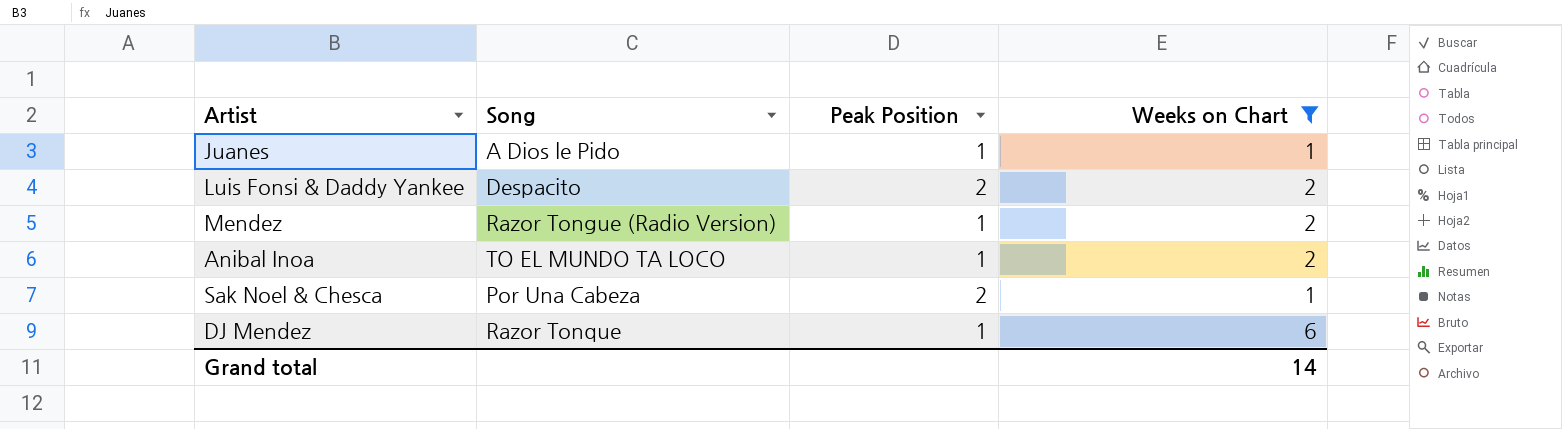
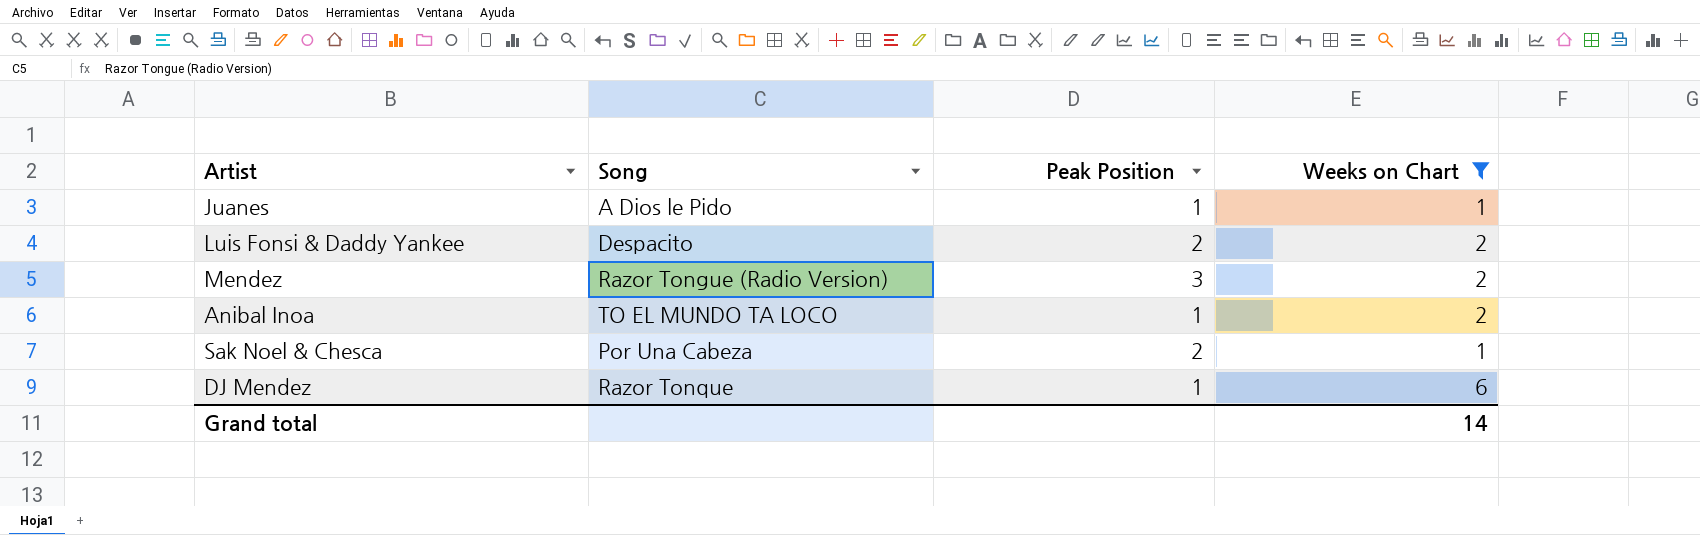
Mendez | Peak Position: 1 -> 3

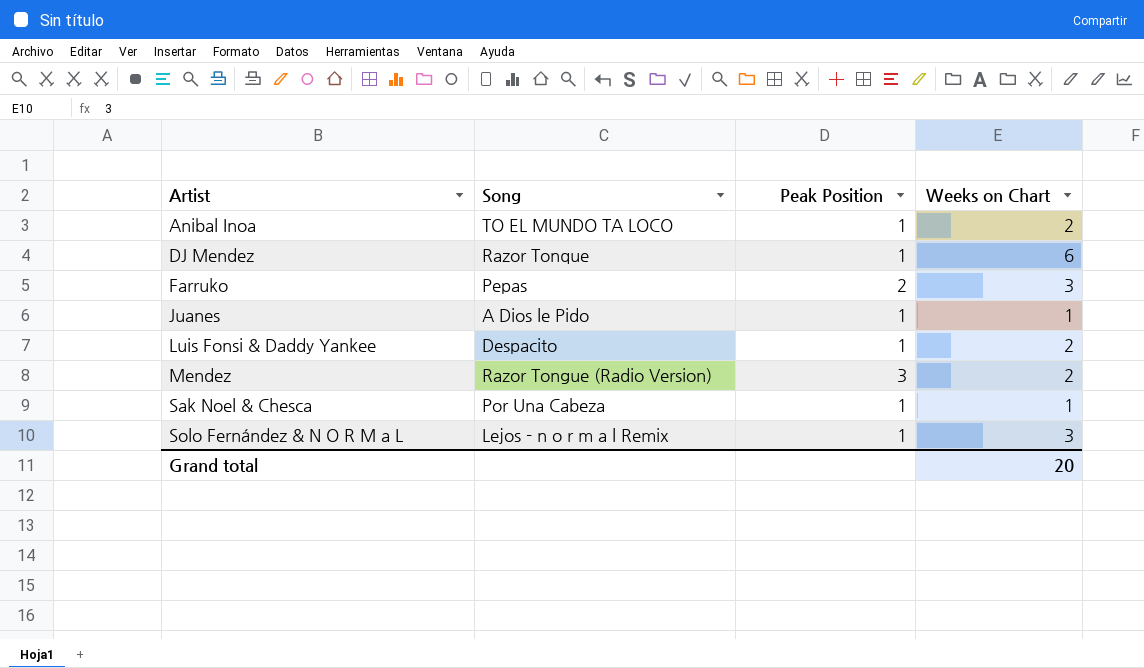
filter: Weeks on Chart != 3 -> none
row order: none -> Artist ascending
Luis Fonsi & Daddy Yankee | Peak Position: 2 -> 1
Sak Noel & Chesca | Peak Position: 2 -> 1
Grand total | Weeks on Chart: 14 -> 20

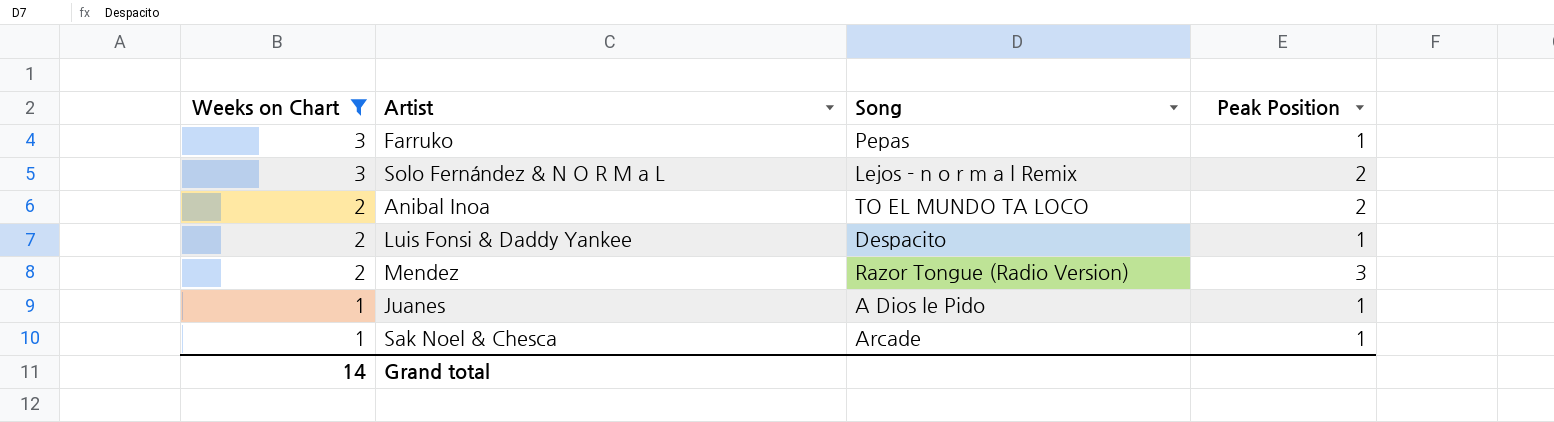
filter: none -> Weeks on Chart != 6
row order: Artist ascending -> Weeks on Chart descending
column Weeks on Chart | position: 4 -> 1
Farruko | Peak Position: 2 -> 1
Solo Fernández & N O R M a L | Peak Position: 1 -> 2
Anibal Inoa | Peak Position: 1 -> 2
Sak Noel & Chesca | Song: Por Una Cabeza -> Arcade
Grand total | Weeks on Chart: 20 -> 14

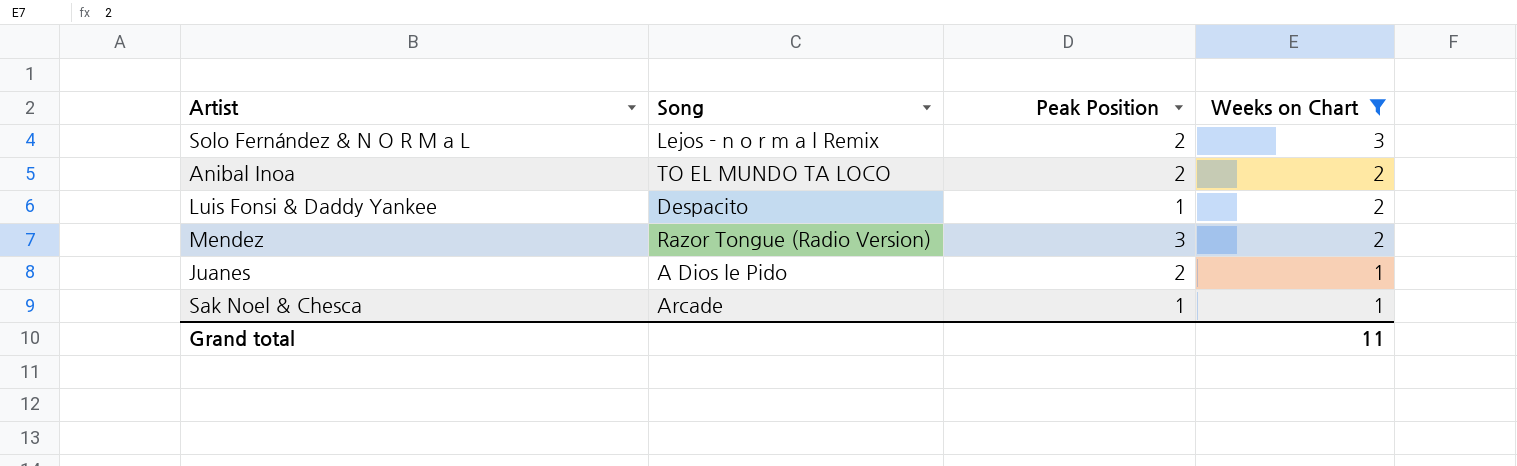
column Weeks on Chart | position: 1 -> 4
row Farruko: 3 | Pepas | 1 -> none
Juanes | Peak Position: 1 -> 2
Grand total | Weeks on Chart: 14 -> 11

